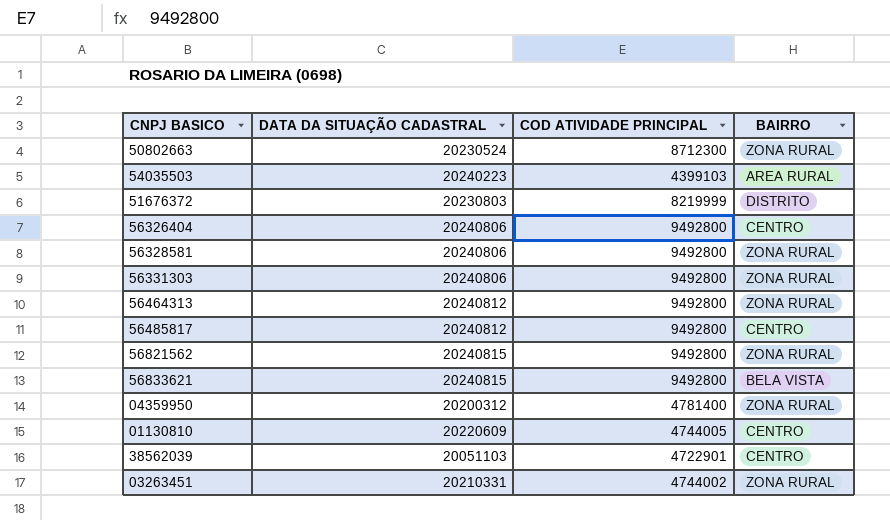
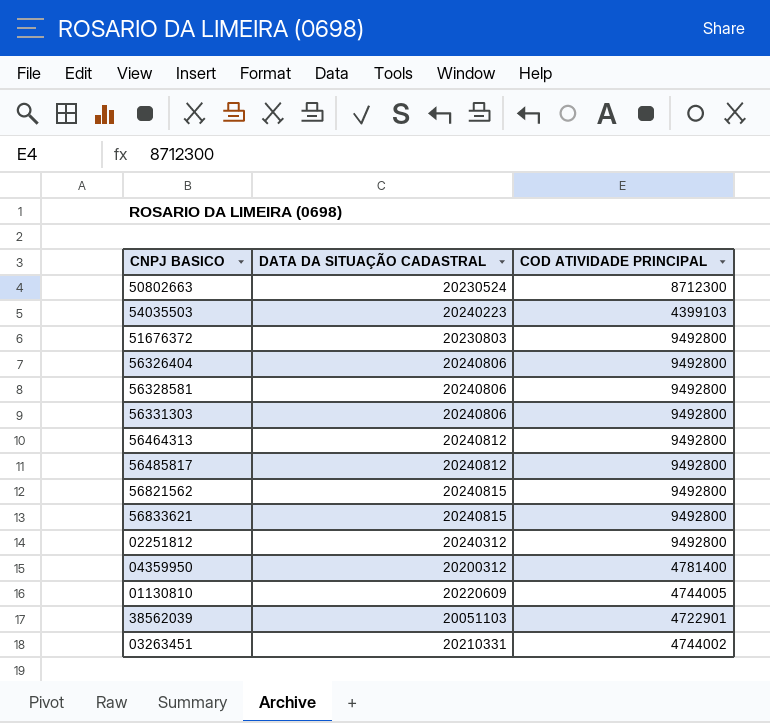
column BAIRRO | position: 4 -> none
51676372 | COD ATIVIDADE PRINCIPAL: 8219999 -> 9492800
row 02251812: none -> 20240312 | 9492800

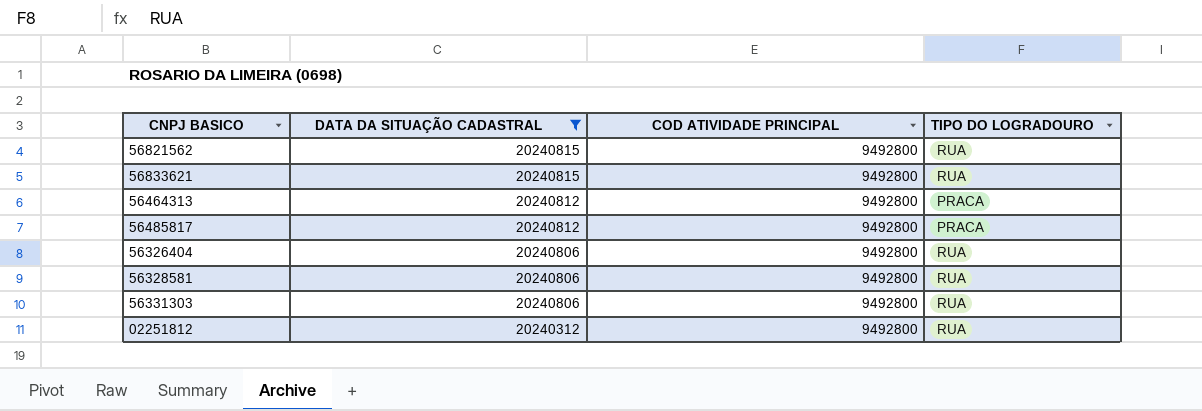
filter: none -> DATA DA SITUAÇÃO CADASTRAL >= 20240312
row order: none -> DATA DA SITUAÇÃO CADASTRAL descending
column TIPO DO LOGRADOURO | position: none -> 4

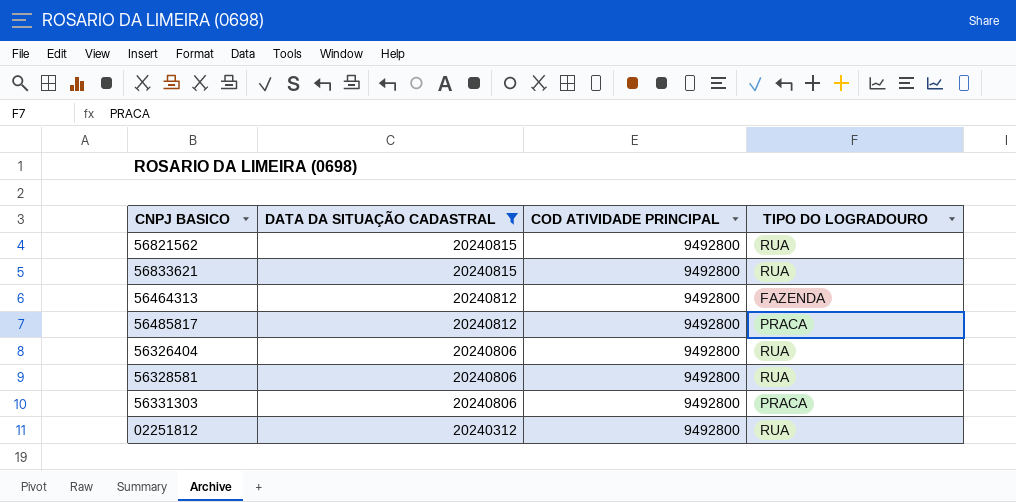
56464313 | TIPO DO LOGRADOURO: PRACA -> FAZENDA
56331303 | TIPO DO LOGRADOURO: RUA -> PRACA

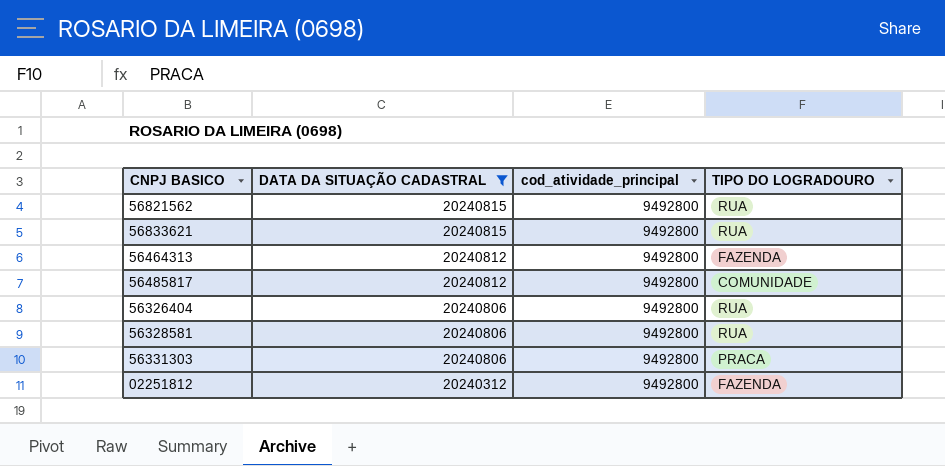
column name: COD ATIVIDADE PRINCIPAL -> cod_atividade_principal
56485817 | TIPO DO LOGRADOURO: PRACA -> COMUNIDADE
02251812 | TIPO DO LOGRADOURO: RUA -> FAZENDA

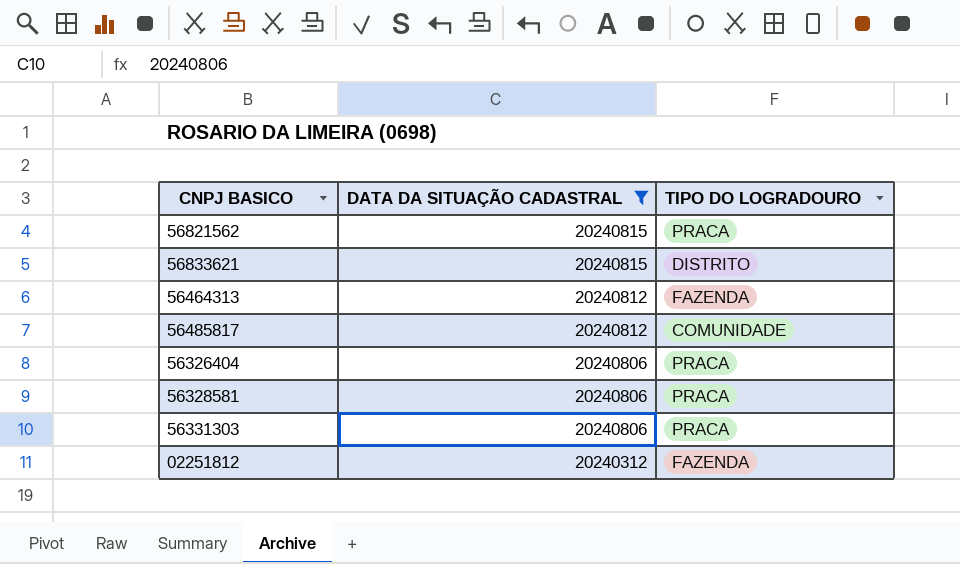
column cod_atividade_principal | position: 3 -> none
56821562 | TIPO DO LOGRADOURO: RUA -> PRACA
56833621 | TIPO DO LOGRADOURO: RUA -> DISTRITO
56326404 | TIPO DO LOGRADOURO: RUA -> PRACA
56328581 | TIPO DO LOGRADOURO: RUA -> PRACA

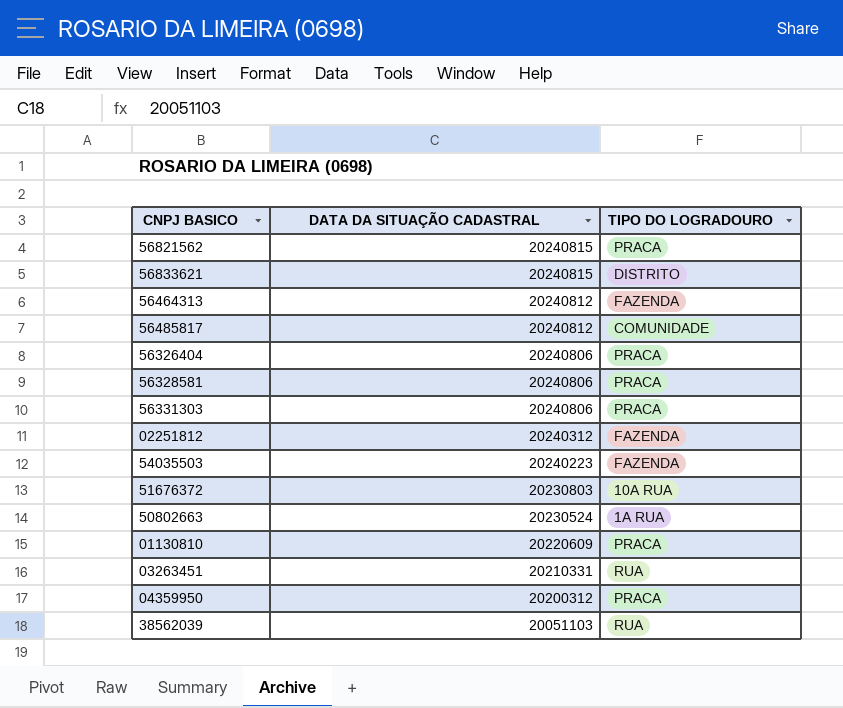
filter: DATA DA SITUAÇÃO CADASTRAL >= 20240312 -> none

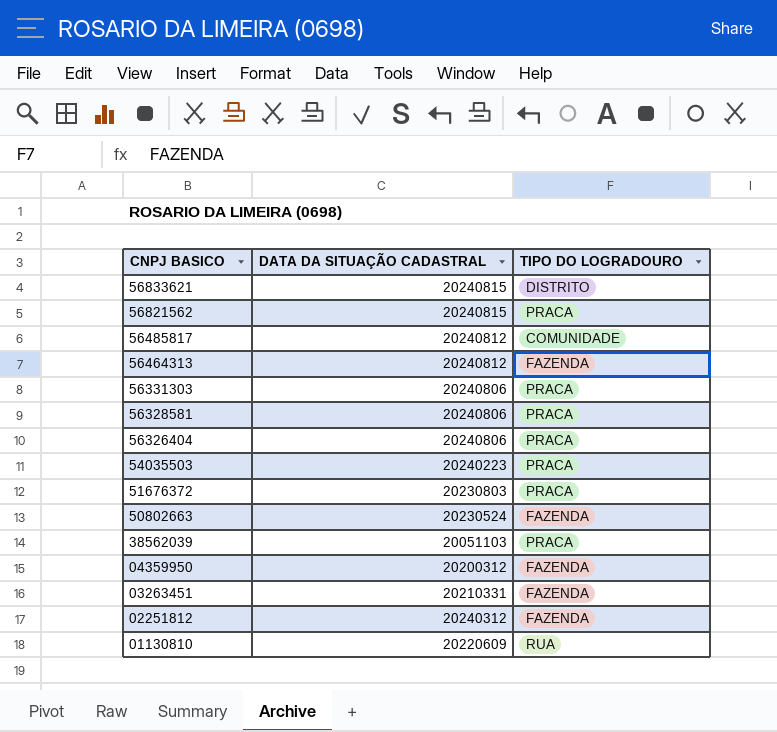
row order: DATA DA SITUAÇÃO CADASTRAL descending -> CNPJ BASICO descending
54035503 | TIPO DO LOGRADOURO: FAZENDA -> PRACA
51676372 | TIPO DO LOGRADOURO: 10A RUA -> PRACA
50802663 | TIPO DO LOGRADOURO: 1A RUA -> FAZENDA
38562039 | TIPO DO LOGRADOURO: RUA -> PRACA
04359950 | TIPO DO LOGRADOURO: PRACA -> FAZENDA
03263451 | TIPO DO LOGRADOURO: RUA -> FAZENDA
01130810 | TIPO DO LOGRADOURO: PRACA -> RUA

